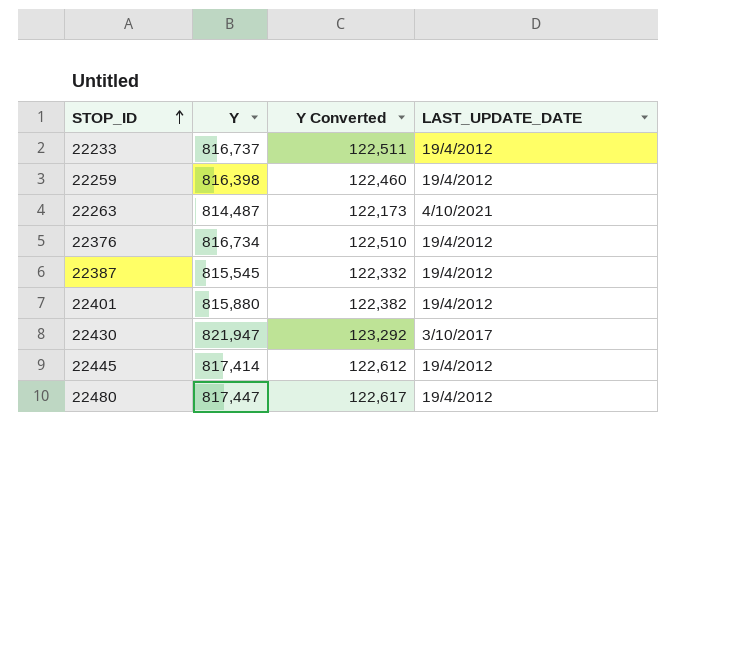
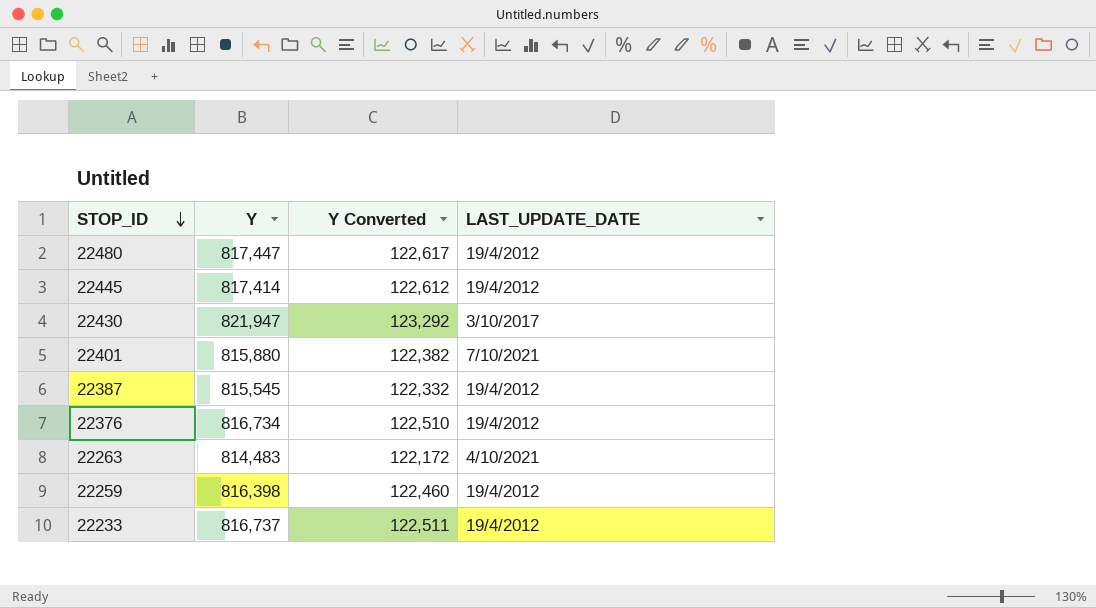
row order: STOP_ID ascending -> STOP_ID descending
22401 | LAST_UPDATE_DATE: 19/4/2012 -> 7/10/2021
22263 | Y: 814,487 -> 814,483
22263 | Y Converted: 122,173 -> 122,172

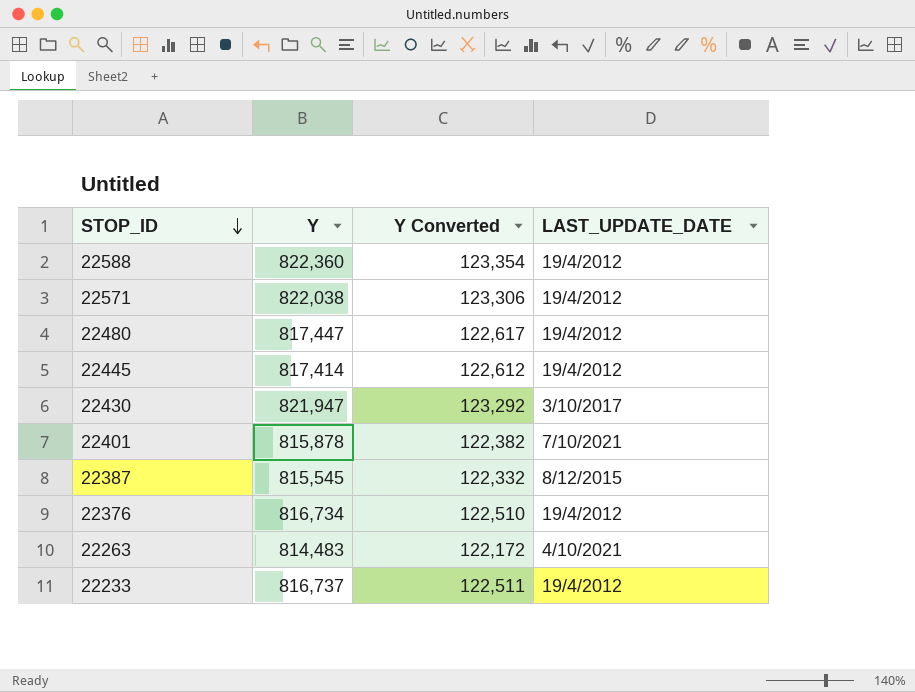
row 22259: 816,398 | 122,460 | 19/4/2012 -> none
row 22588: none -> 822,360 | 123,354 | 19/4/2012
row 22571: none -> 822,038 | 123,306 | 19/4/2012
22401 | Y: 815,880 -> 815,878
22387 | LAST_UPDATE_DATE: 19/4/2012 -> 8/12/2015

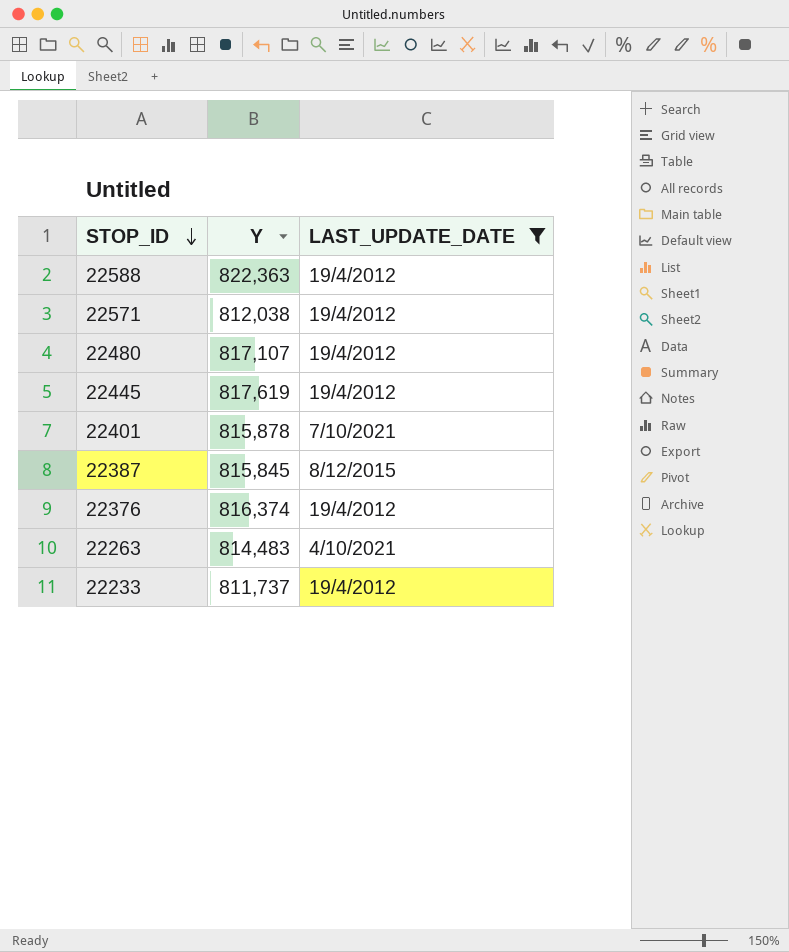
filter: none -> LAST_UPDATE_DATE != 3/10/2017
column Y Converted | formula: [Y] * 0.15 -> none
22588 | Y: 822,360 -> 822,363
22571 | Y: 822,038 -> 812,038
22480 | Y: 817,447 -> 817,107
22445 | Y: 817,414 -> 817,619
22387 | Y: 815,545 -> 815,845
22376 | Y: 816,734 -> 816,374
22233 | Y: 816,737 -> 811,737

